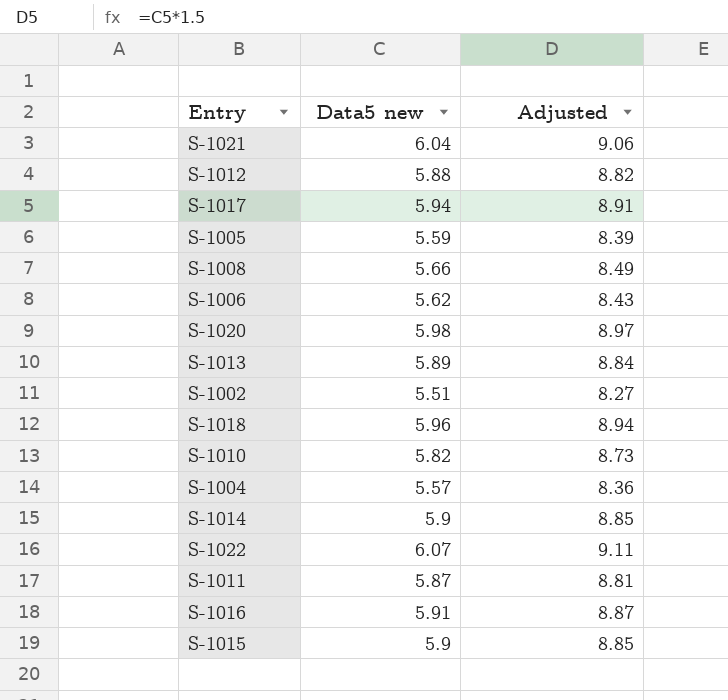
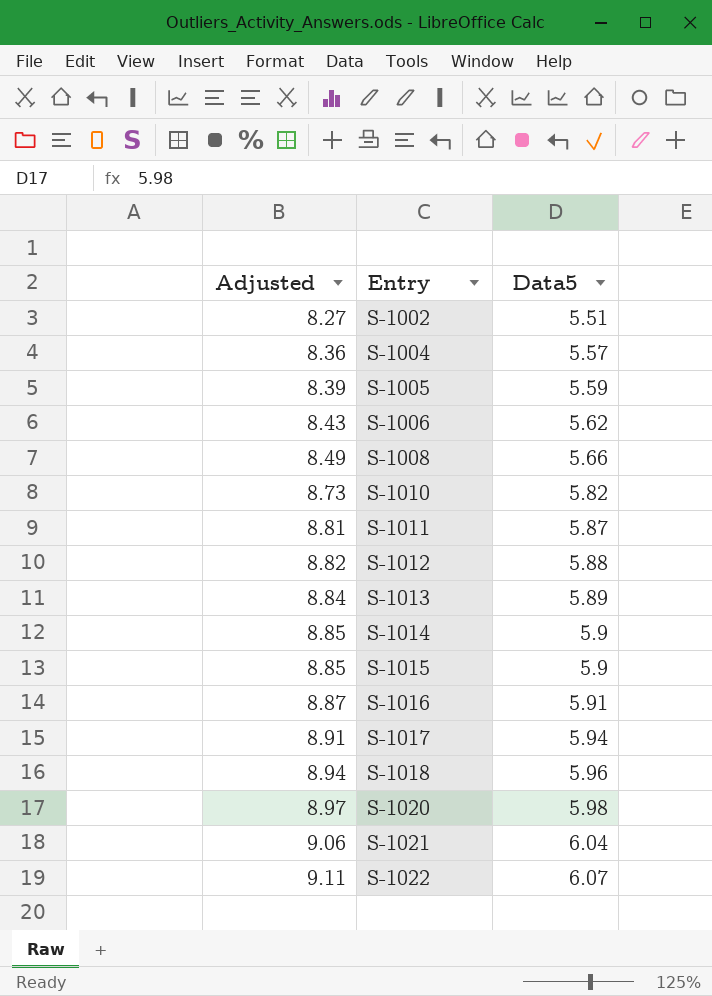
row order: none -> Adjusted ascending
column Adjusted | position: 3 -> 1
column name: Data5 new -> Data5

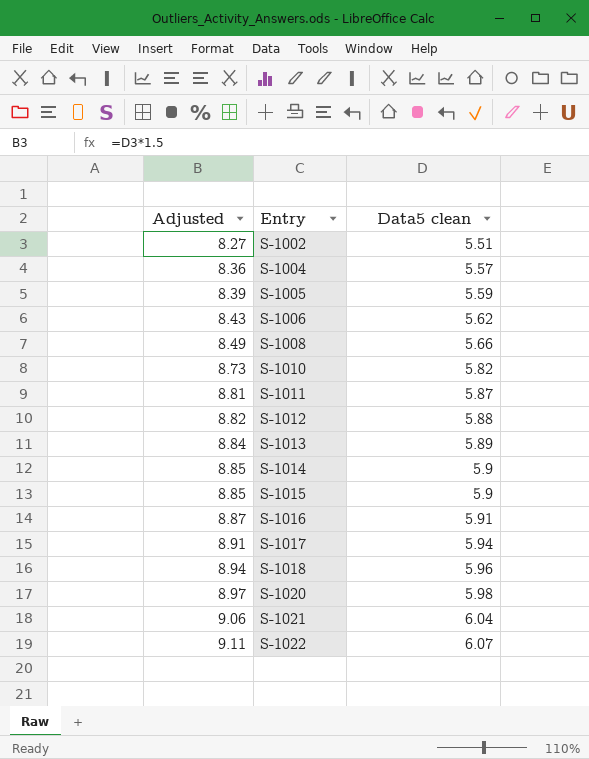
column name: Data5 -> Data5 clean

